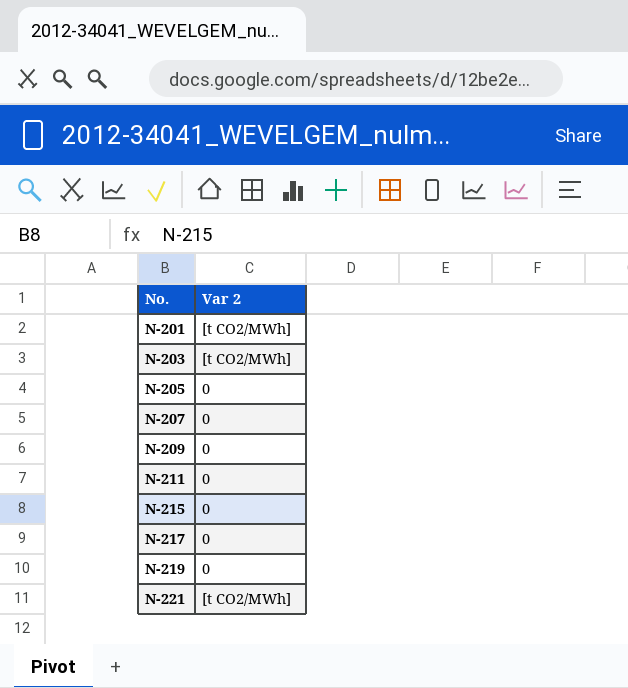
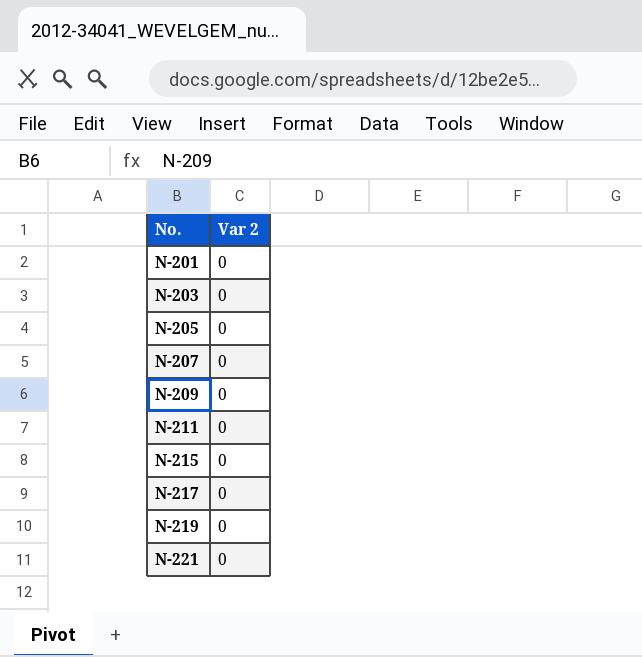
N-201 | Var 2: [t CO2/MWh] -> 0
N-203 | Var 2: [t CO2/MWh] -> 0
N-221 | Var 2: [t CO2/MWh] -> 0

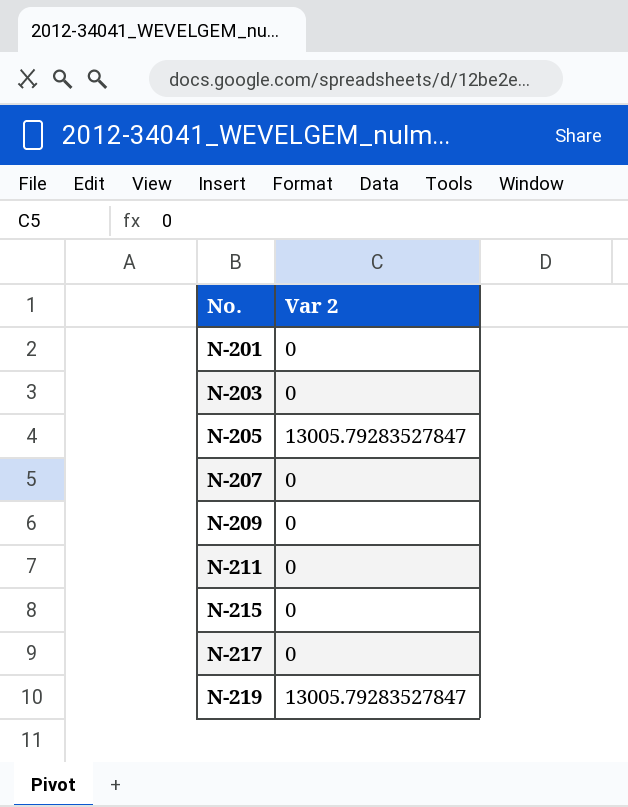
row N-221: 0 -> none
N-205 | Var 2: 0 -> 13005.79283527847
N-219 | Var 2: 0 -> 13005.79283527847

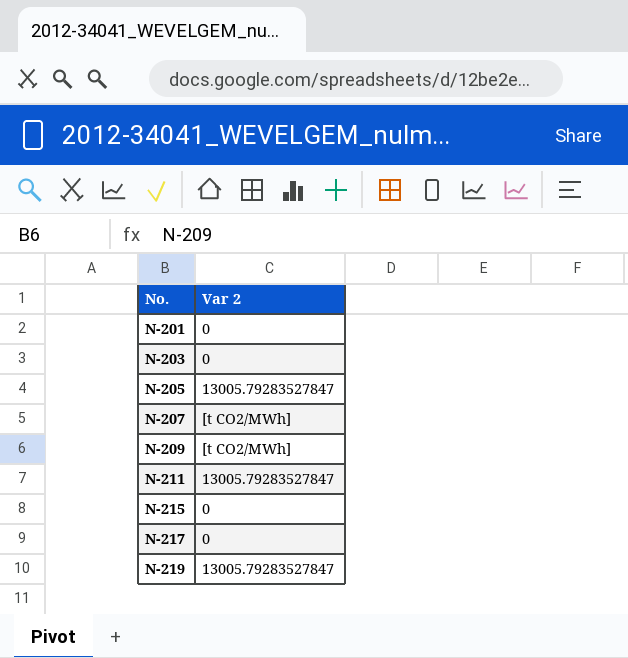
N-207 | Var 2: 0 -> [t CO2/MWh]
N-209 | Var 2: 0 -> [t CO2/MWh]
N-211 | Var 2: 0 -> 13005.79283527847

